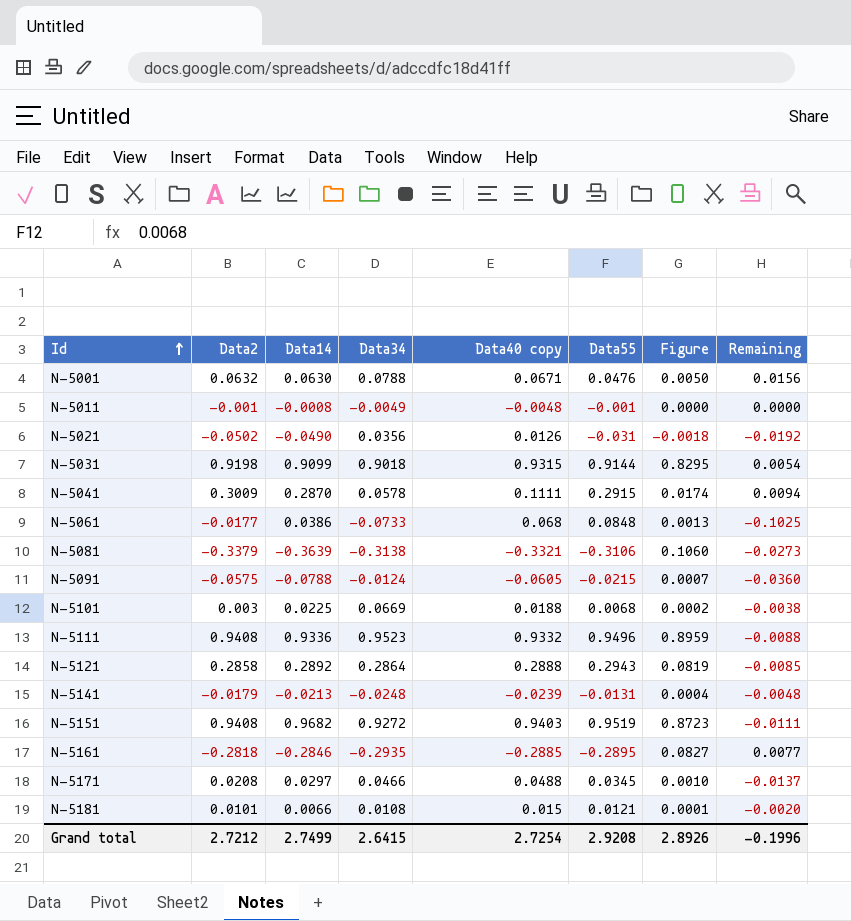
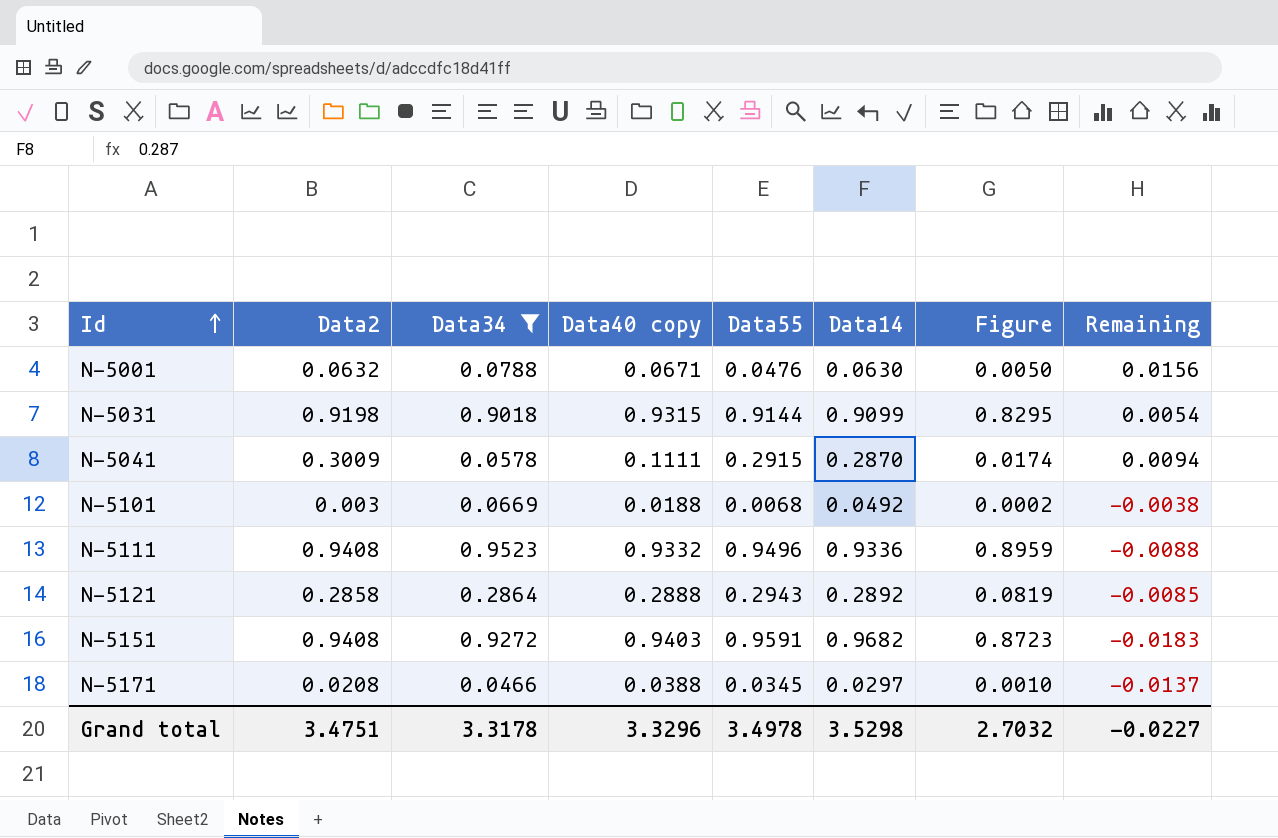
filter: none -> Data34 >= 0.0466
column Data14 | position: 3 -> 6
N-5101 | Data14: 0.0225 -> 0.0492
N-5151 | Data55: 0.9519 -> 0.9591
N-5151 | Remaining: -0.0111 -> -0.0183
N-5171 | Data40 copy: 0.0488 -> 0.0388
Grand total | Data2: 2.7212 -> 3.4751
Grand total | Data34: 2.6415 -> 3.3178
Grand total | Data40 copy: 2.7254 -> 3.3296
Grand total | Data55: 2.9208 -> 3.4978
Grand total | Data14: 2.7499 -> 3.5298
Grand total | Figure: 2.8926 -> 2.7032
Grand total | Remaining: -0.1996 -> -0.0227

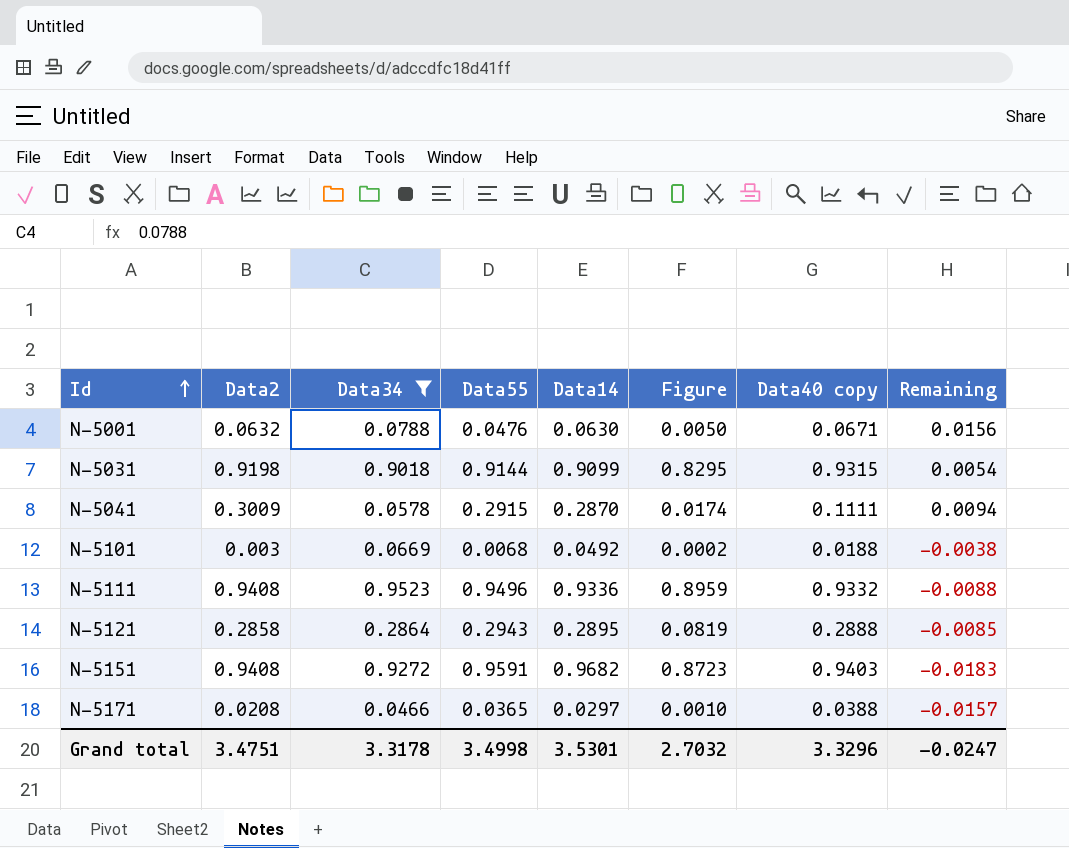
column Data40 copy | position: 4 -> 7
N-5121 | Data14: 0.2892 -> 0.2895
N-5171 | Data55: 0.0345 -> 0.0365
N-5171 | Remaining: -0.0137 -> -0.0157
Grand total | Data55: 3.4978 -> 3.4998
Grand total | Data14: 3.5298 -> 3.5301
Grand total | Remaining: -0.0227 -> -0.0247

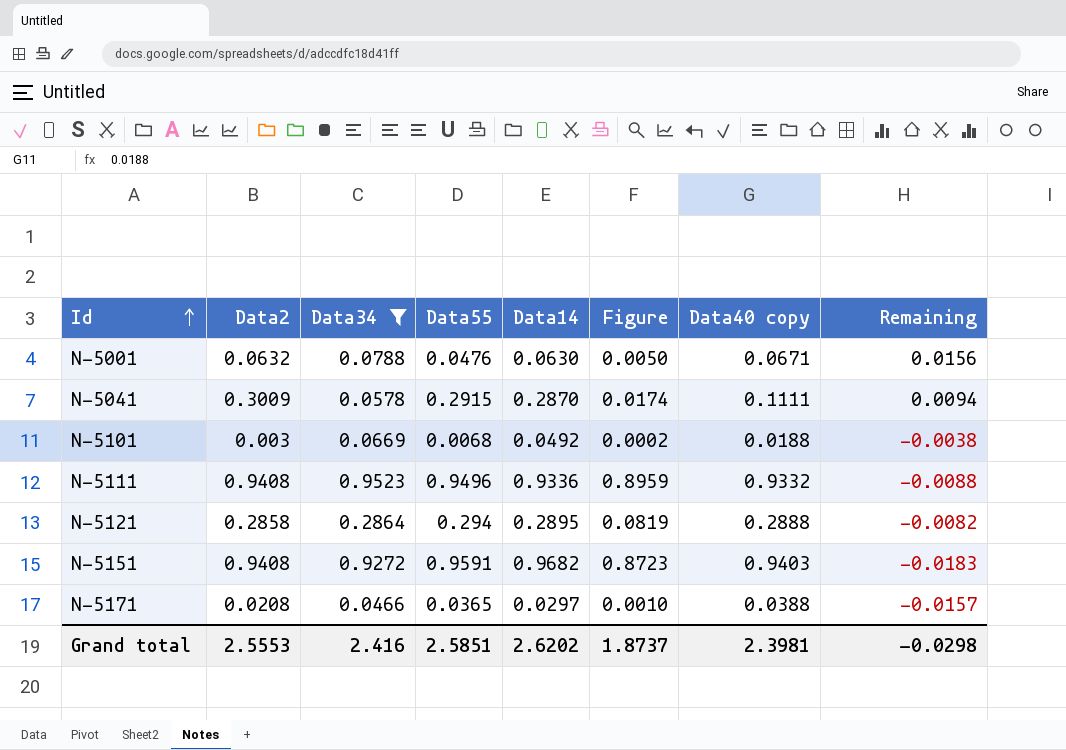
row N-5031: 0.9198 | 0.9018 | 0.9144 | 0.9099 | 0.8295 | 0.9315 | 0.0054 -> none
N-5121 | Data55: 0.2943 -> 0.294
N-5121 | Remaining: -0.0085 -> -0.0082
Grand total | Data2: 3.4751 -> 2.5553
Grand total | Data34: 3.3178 -> 2.416
Grand total | Data55: 3.4998 -> 2.5851
Grand total | Data14: 3.5301 -> 2.6202
Grand total | Figure: 2.7032 -> 1.8737
Grand total | Data40 copy: 3.3296 -> 2.3981
Grand total | Remaining: -0.0247 -> -0.0298

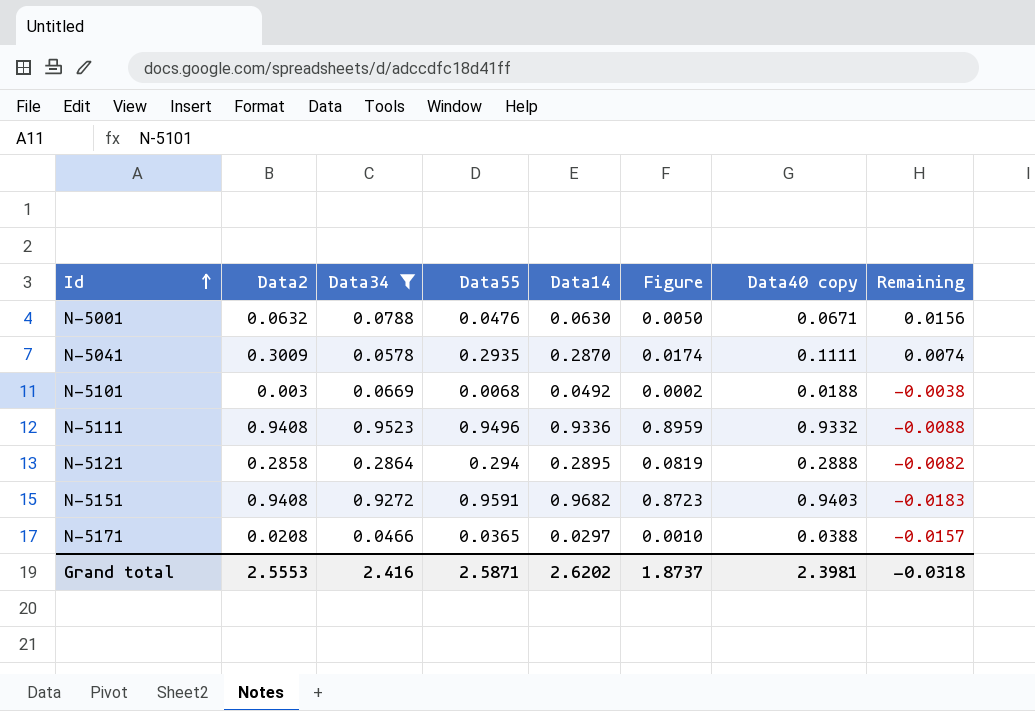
N-5041 | Data55: 0.2915 -> 0.2935
N-5041 | Remaining: 0.0094 -> 0.0074
Grand total | Data55: 2.5851 -> 2.5871
Grand total | Remaining: -0.0298 -> -0.0318

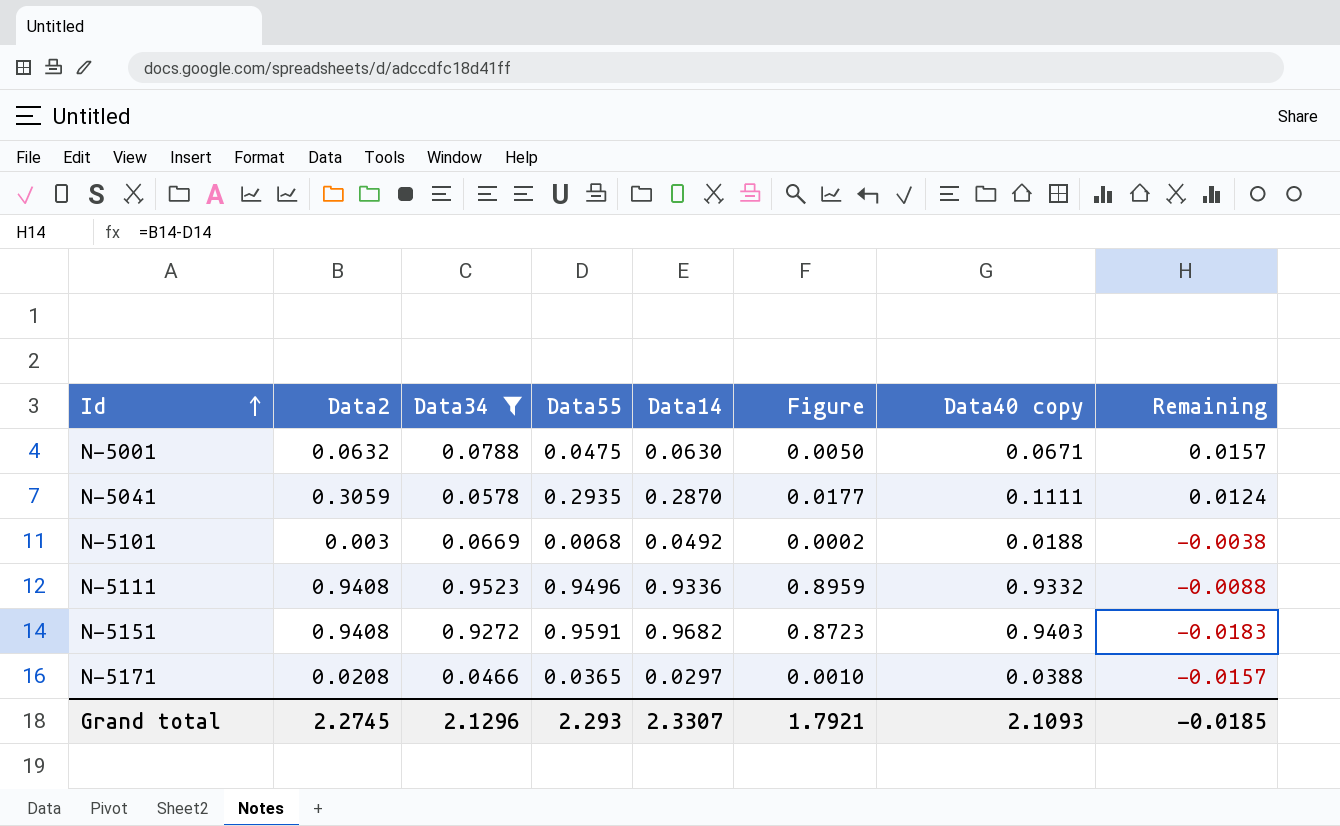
row N-5121: 0.2858 | 0.2864 | 0.294 | 0.2895 | 0.0819 | 0.2888 | -0.0082 -> none
N-5001 | Data55: 0.0476 -> 0.0475
N-5001 | Remaining: 0.0156 -> 0.0157
N-5041 | Data2: 0.3009 -> 0.3059
N-5041 | Figure: 0.0174 -> 0.0177
N-5041 | Remaining: 0.0074 -> 0.0124
Grand total | Data2: 2.5553 -> 2.2745
Grand total | Data34: 2.416 -> 2.1296
Grand total | Data55: 2.5871 -> 2.293
Grand total | Data14: 2.6202 -> 2.3307
Grand total | Figure: 1.8737 -> 1.7921
Grand total | Data40 copy: 2.3981 -> 2.1093
Grand total | Remaining: -0.0318 -> -0.0185

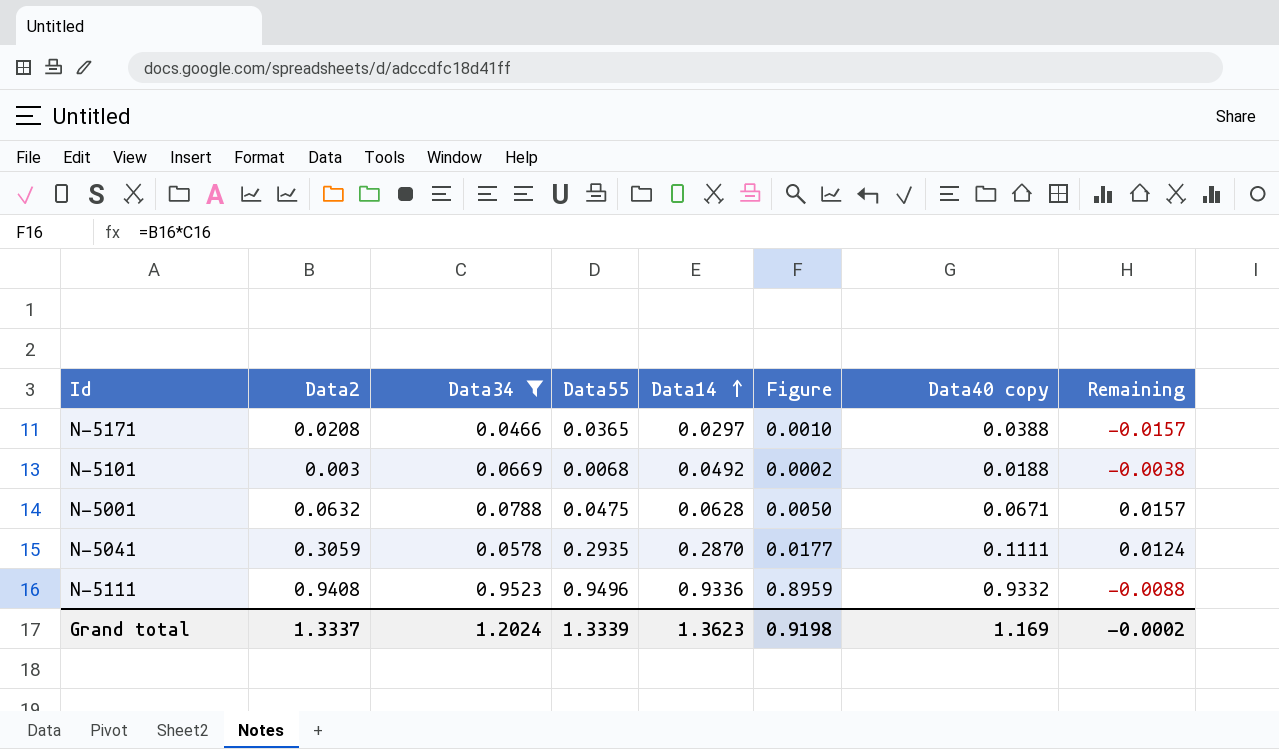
row order: Id ascending -> Data14 ascending
row N-5151: 0.9408 | 0.9272 | 0.9591 | 0.9682 | 0.8723 | 0.9403 | -0.0183 -> none
N-5001 | Data14: 0.0630 -> 0.0628
Grand total | Data2: 2.2745 -> 1.3337
Grand total | Data34: 2.1296 -> 1.2024
Grand total | Data55: 2.293 -> 1.3339
Grand total | Data14: 2.3307 -> 1.3623
Grand total | Figure: 1.7921 -> 0.9198
Grand total | Data40 copy: 2.1093 -> 1.169
Grand total | Remaining: -0.0185 -> -0.0002

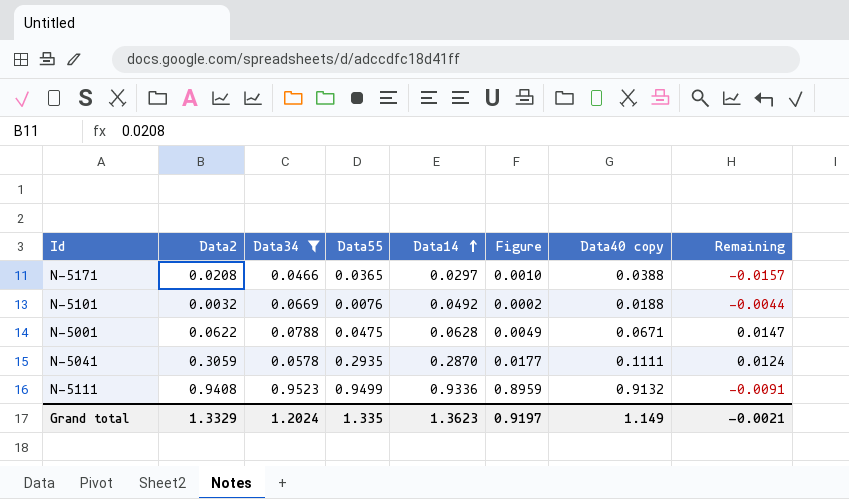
N-5101 | Data2: 0.003 -> 0.0032
N-5101 | Data55: 0.0068 -> 0.0076
N-5101 | Remaining: -0.0038 -> -0.0044
N-5001 | Data2: 0.0632 -> 0.0622
N-5001 | Figure: 0.0050 -> 0.0049
N-5001 | Remaining: 0.0157 -> 0.0147
N-5111 | Data55: 0.9496 -> 0.9499
N-5111 | Data40 copy: 0.9332 -> 0.9132
N-5111 | Remaining: -0.0088 -> -0.0091
Grand total | Data2: 1.3337 -> 1.3329
Grand total | Data55: 1.3339 -> 1.335
Grand total | Figure: 0.9198 -> 0.9197
Grand total | Data40 copy: 1.169 -> 1.149
Grand total | Remaining: -0.0002 -> -0.0021

